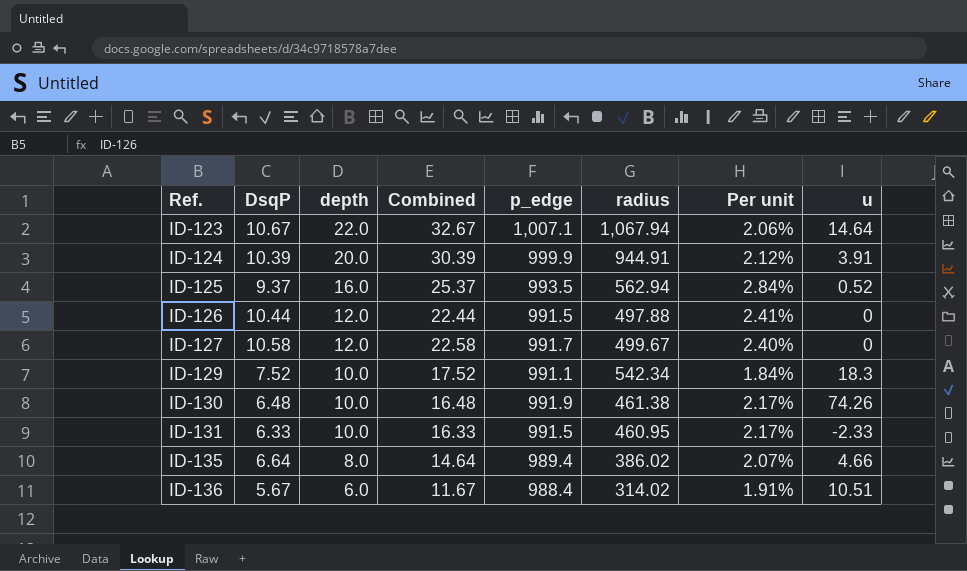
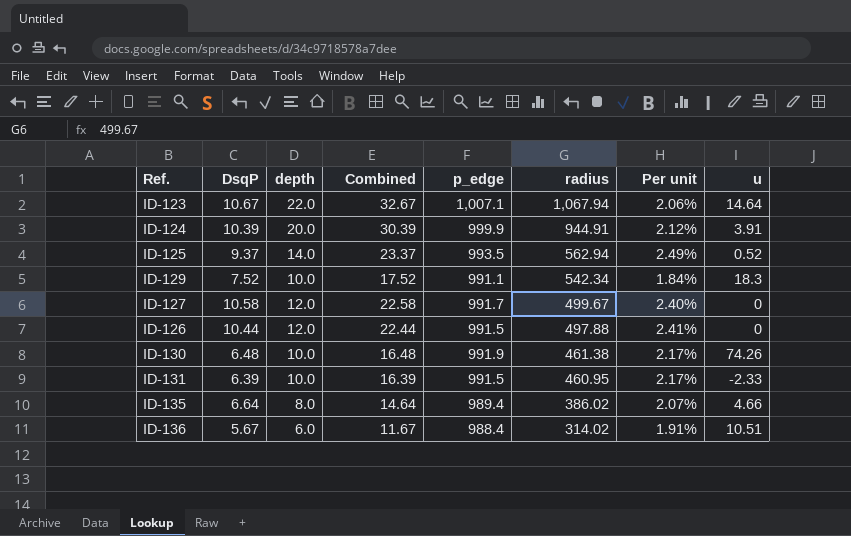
row order: Ref. ascending -> radius descending
ID-125 | depth: 16.0 -> 14.0
ID-125 | Combined: 25.37 -> 23.37
ID-125 | Per unit: 2.84% -> 2.49%
ID-131 | DsqP: 6.33 -> 6.39
ID-131 | Combined: 16.33 -> 16.39

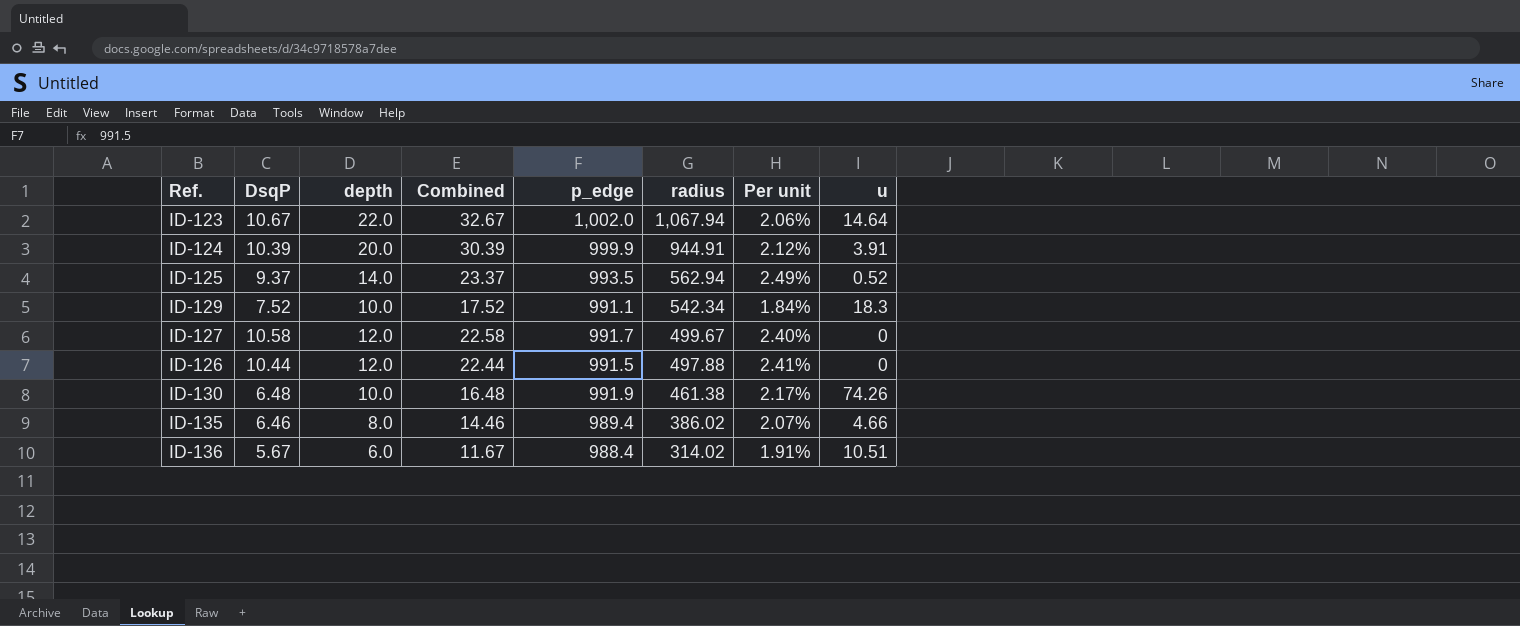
row ID-131: 6.39 | 10.0 | 16.39 | 991.5 | 460.95 | 2.17% | -2.33 -> none
ID-123 | p_edge: 1,007.1 -> 1,002.0
ID-135 | DsqP: 6.64 -> 6.46
ID-135 | Combined: 14.64 -> 14.46

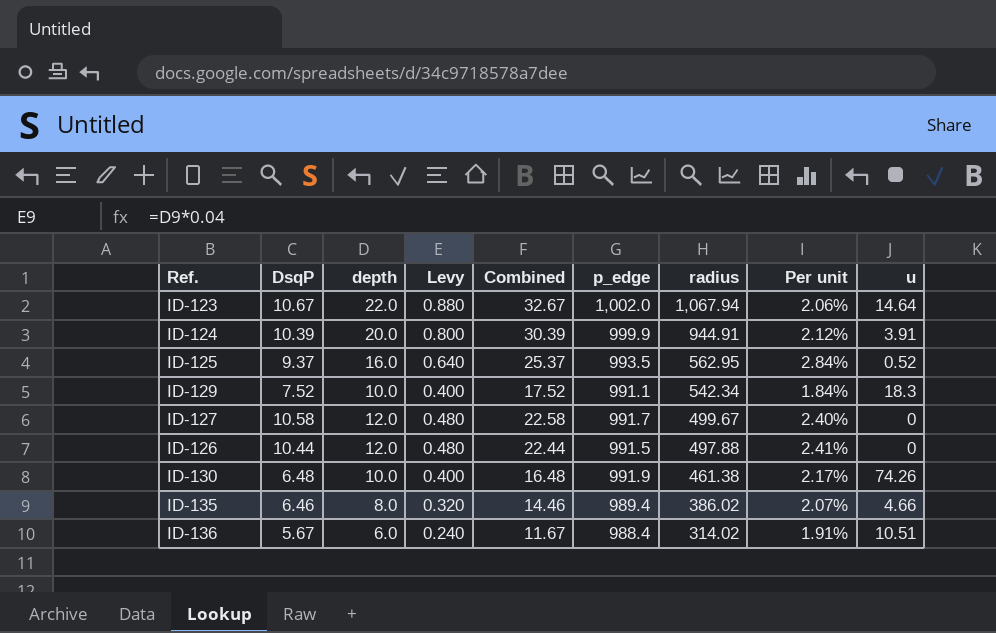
column Levy | formula: none -> [depth] * 0.04
ID-125 | depth: 14.0 -> 16.0
ID-125 | Combined: 23.37 -> 25.37
ID-125 | radius: 562.94 -> 562.95
ID-125 | Per unit: 2.49% -> 2.84%

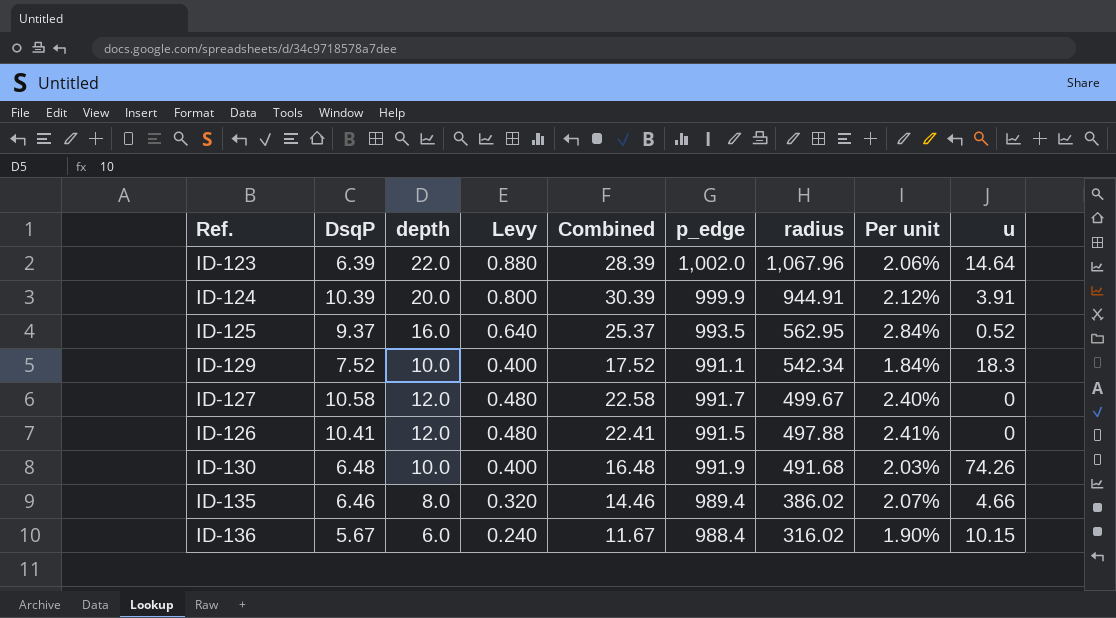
ID-123 | DsqP: 10.67 -> 6.39
ID-123 | Combined: 32.67 -> 28.39
ID-123 | radius: 1,067.94 -> 1,067.96
ID-126 | DsqP: 10.44 -> 10.41
ID-126 | Combined: 22.44 -> 22.41
ID-130 | radius: 461.38 -> 491.68
ID-130 | Per unit: 2.17% -> 2.03%
ID-136 | radius: 314.02 -> 316.02
ID-136 | Per unit: 1.91% -> 1.90%
ID-136 | u: 10.51 -> 10.15

